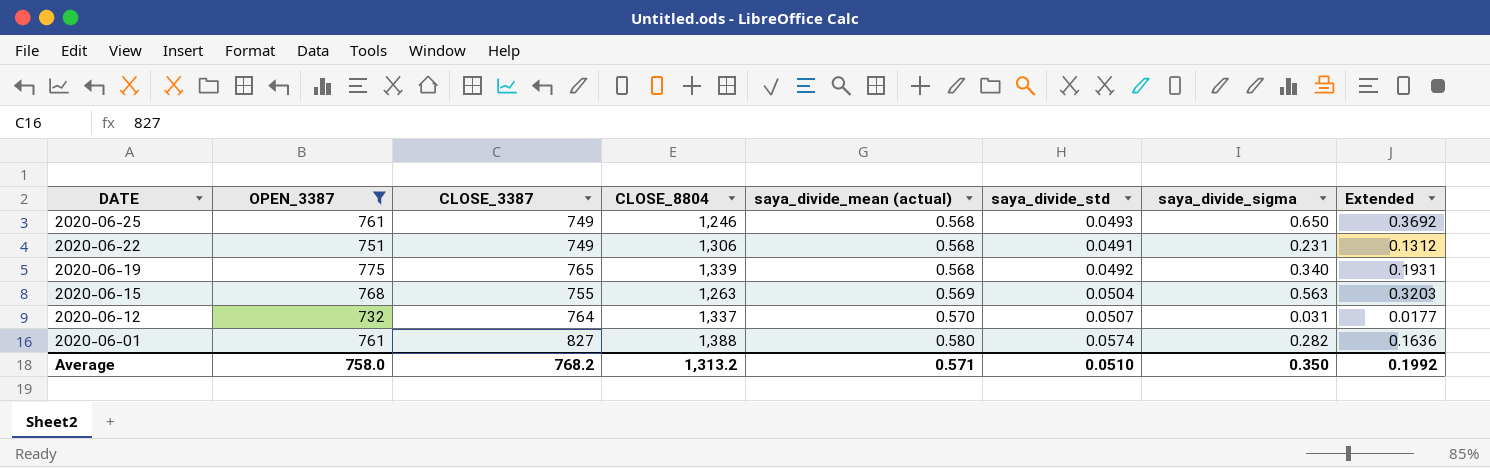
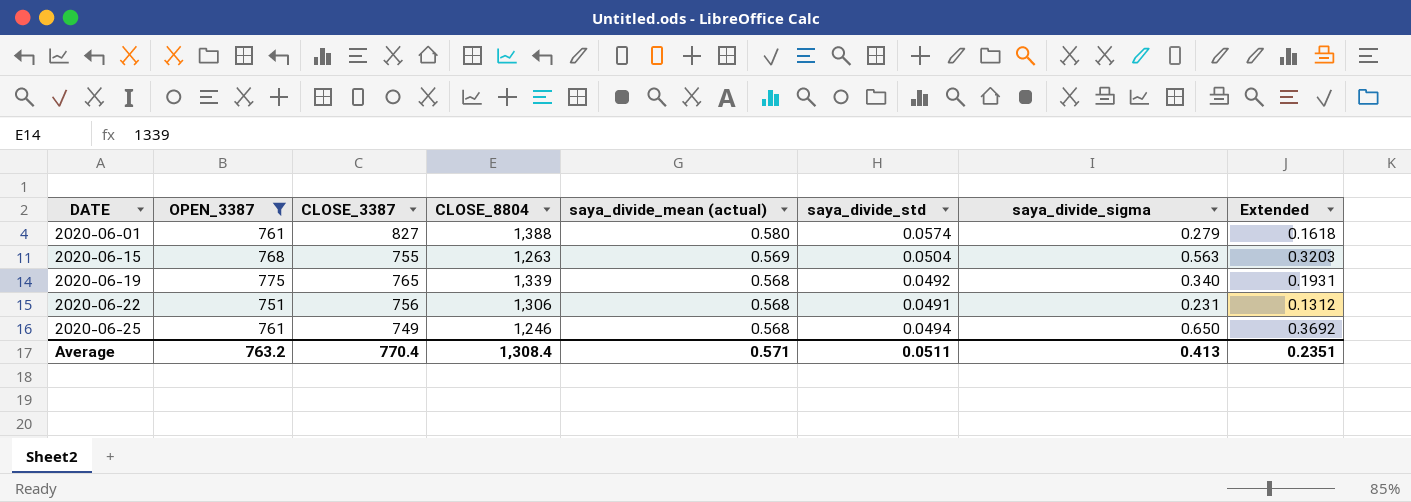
row order: DATE descending -> DATE ascending
row 2020-06-12: 732 | 764 | 1,337 | 0.570 | 0.0507 | 0.031 | 0.0177 -> none
2020-06-01 | saya_divide_sigma: 0.282 -> 0.279
2020-06-01 | Extended: 0.1636 -> 0.1618
2020-06-22 | CLOSE_3387: 749 -> 756
2020-06-25 | saya_divide_std: 0.0493 -> 0.0494
Average | OPEN_3387: 758.0 -> 763.2
Average | CLOSE_3387: 768.2 -> 770.4
Average | CLOSE_8804: 1,313.2 -> 1,308.4
Average | saya_divide_std: 0.0510 -> 0.0511
Average | saya_divide_sigma: 0.350 -> 0.413
Average | Extended: 0.1992 -> 0.2351

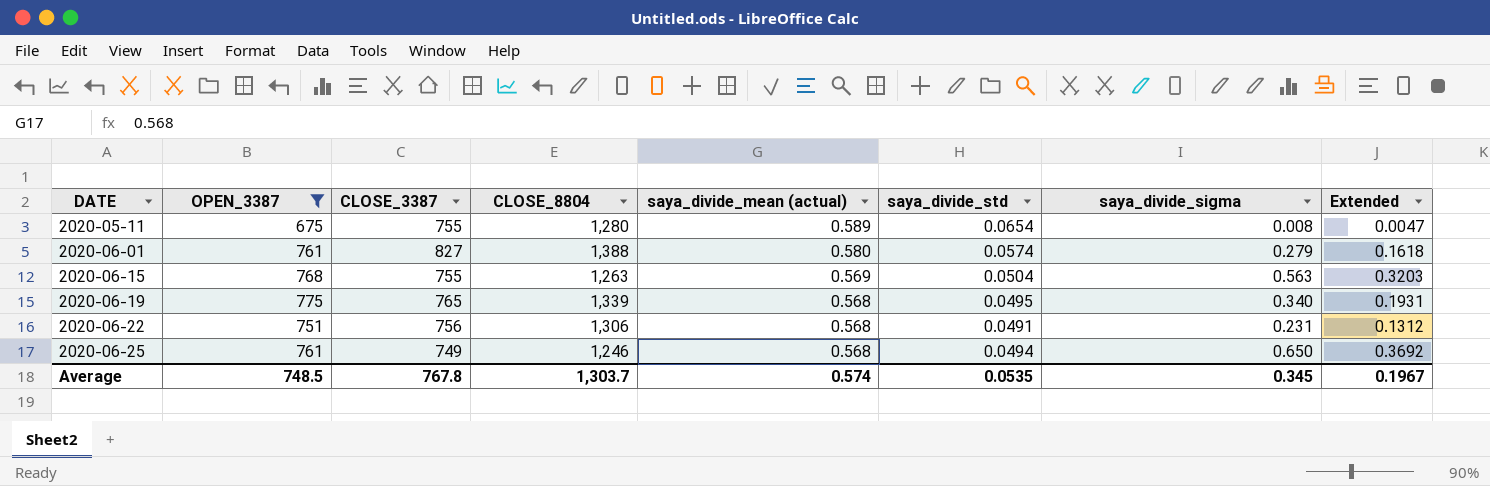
row 2020-05-11: none -> 675 | 755 | 1,280 | 0.589 | 0.0654 | 0.008 | 0.0047
2020-06-19 | saya_divide_std: 0.0492 -> 0.0495
Average | OPEN_3387: 763.2 -> 748.5
Average | CLOSE_3387: 770.4 -> 767.8
Average | CLOSE_8804: 1,308.4 -> 1,303.7
Average | saya_divide_mean (actual): 0.571 -> 0.574
Average | saya_divide_std: 0.0511 -> 0.0535
Average | saya_divide_sigma: 0.413 -> 0.345
Average | Extended: 0.2351 -> 0.1967

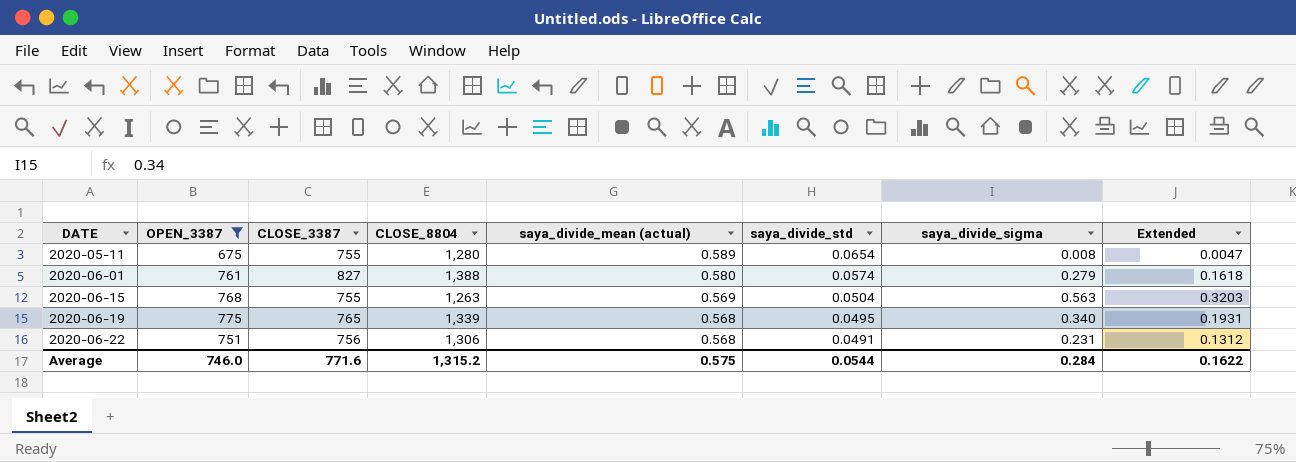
row 2020-06-25: 761 | 749 | 1,246 | 0.568 | 0.0494 | 0.650 | 0.3692 -> none
Average | OPEN_3387: 748.5 -> 746.0
Average | CLOSE_3387: 767.8 -> 771.6
Average | CLOSE_8804: 1,303.7 -> 1,315.2
Average | saya_divide_mean (actual): 0.574 -> 0.575
Average | saya_divide_std: 0.0535 -> 0.0544
Average | saya_divide_sigma: 0.345 -> 0.284
Average | Extended: 0.1967 -> 0.1622

